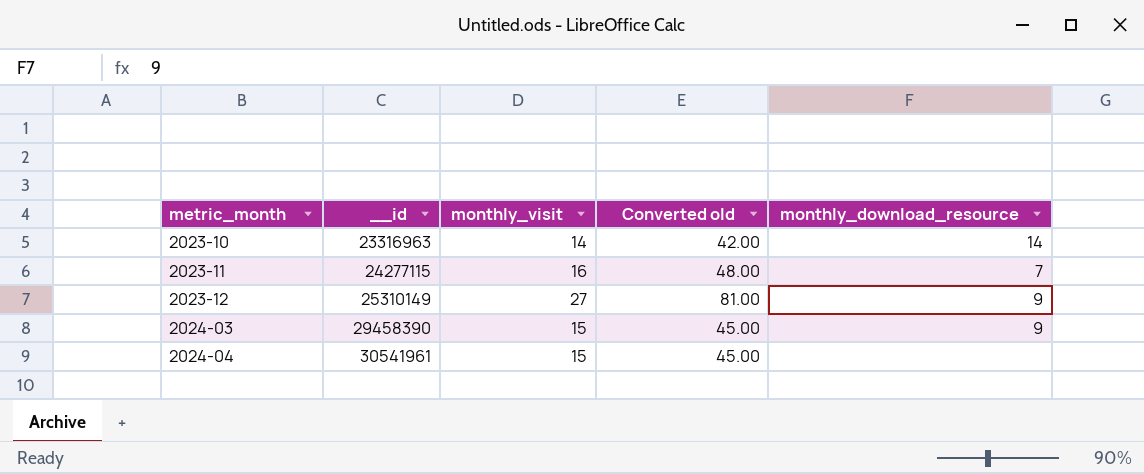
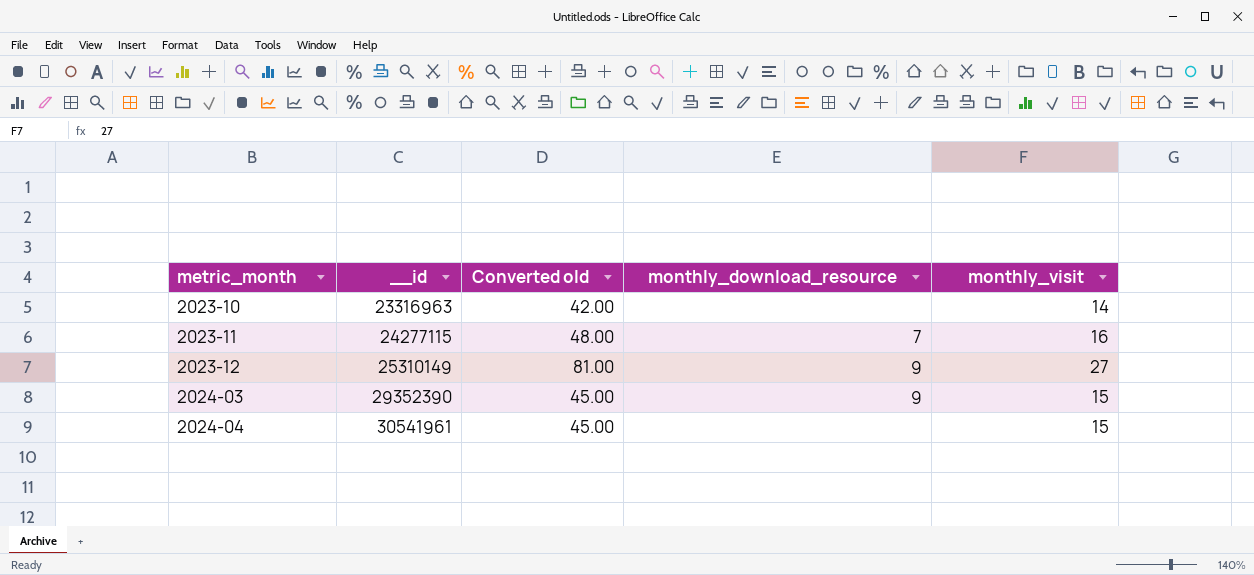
column monthly_visit | position: 3 -> 5
2023-10 | monthly_download_resource: 14 -> none
2024-03 | __id: 29458390 -> 29352390

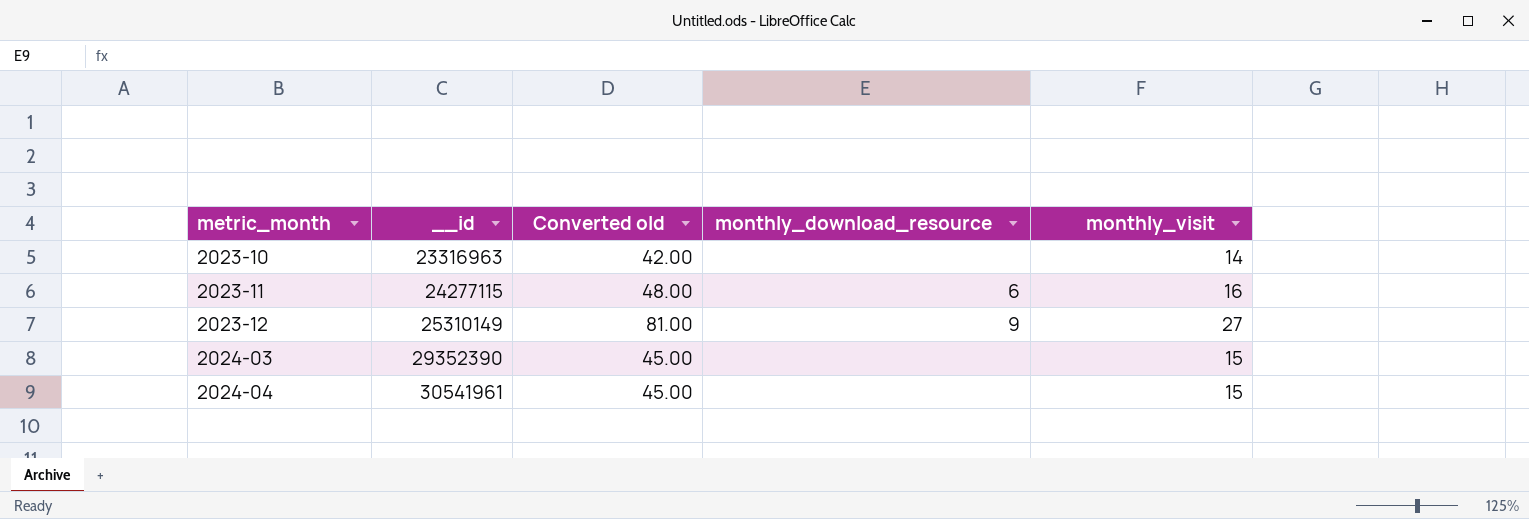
2023-11 | monthly_download_resource: 7 -> 6
2024-03 | monthly_download_resource: 9 -> none

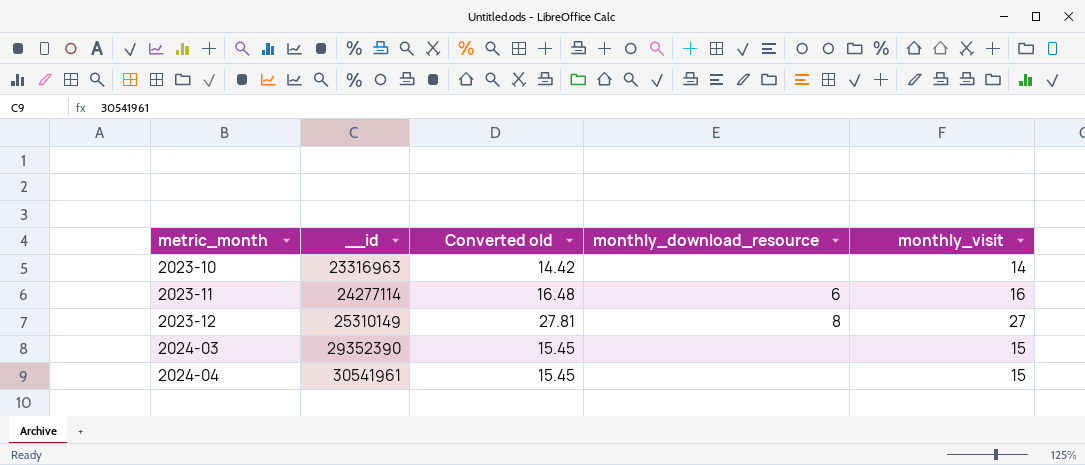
column Converted old | formula: [monthly_visit] * 3 -> [monthly_visit] * 1.03
2023-11 | __id: 24277115 -> 24277114
2023-12 | monthly_download_resource: 9 -> 8

